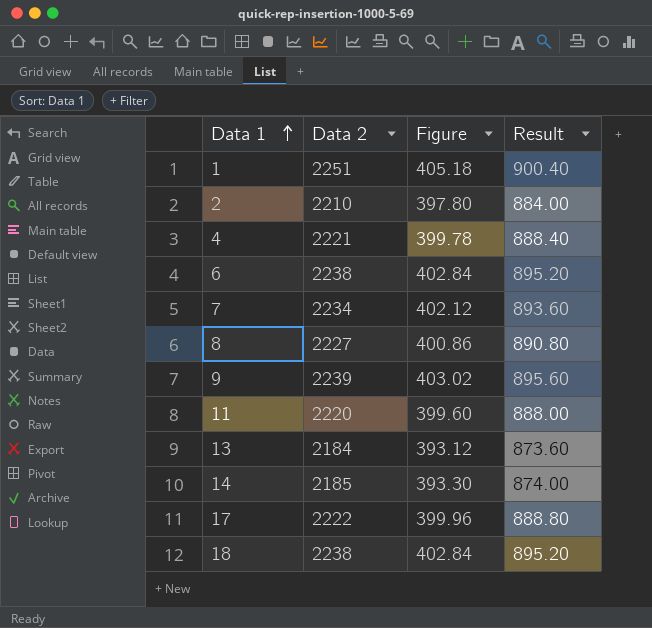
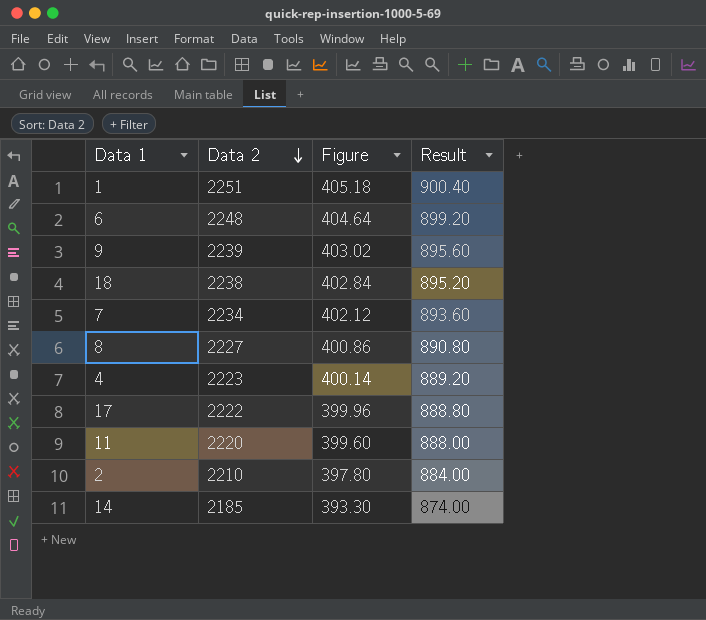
row order: Data 1 ascending -> Data 2 descending
row 13: 2184 | 393.12 | 873.60 -> none
6 | Data 2: 2238 -> 2248
6 | Figure: 402.84 -> 404.64
6 | Result: 895.20 -> 899.20
4 | Data 2: 2221 -> 2223
4 | Figure: 399.78 -> 400.14
4 | Result: 888.40 -> 889.20

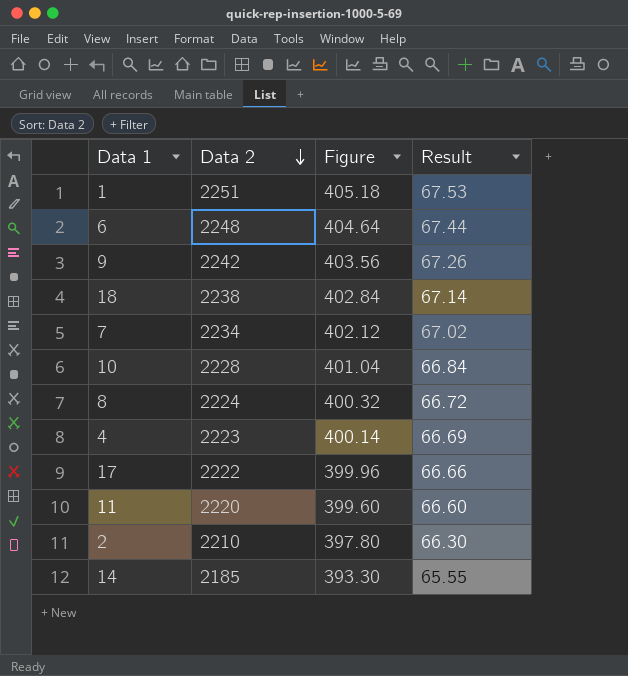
column Result | formula: [Data 2] * 0.4 -> [Data 2] * 0.03
9 | Data 2: 2239 -> 2242
9 | Figure: 403.02 -> 403.56
row 10: none -> 2228 | 401.04 | 66.84
8 | Data 2: 2227 -> 2224
8 | Figure: 400.86 -> 400.32

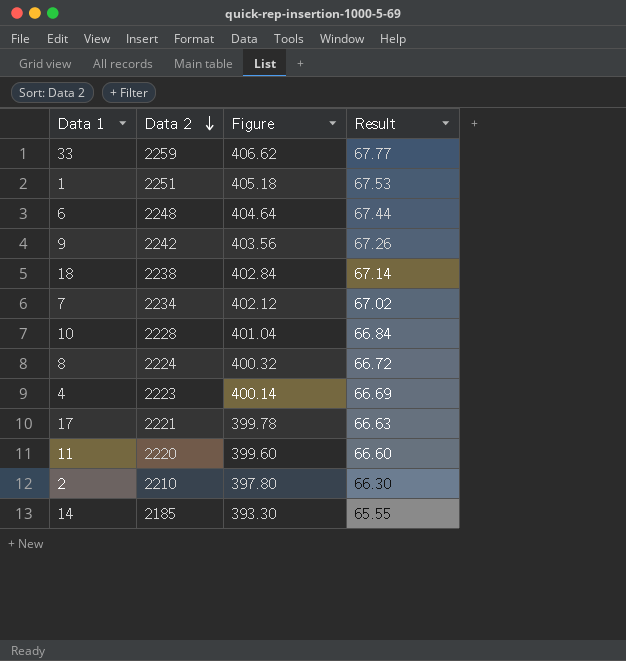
row 33: none -> 2259 | 406.62 | 67.77
17 | Data 2: 2222 -> 2221
17 | Figure: 399.96 -> 399.78
17 | Result: 66.66 -> 66.63

